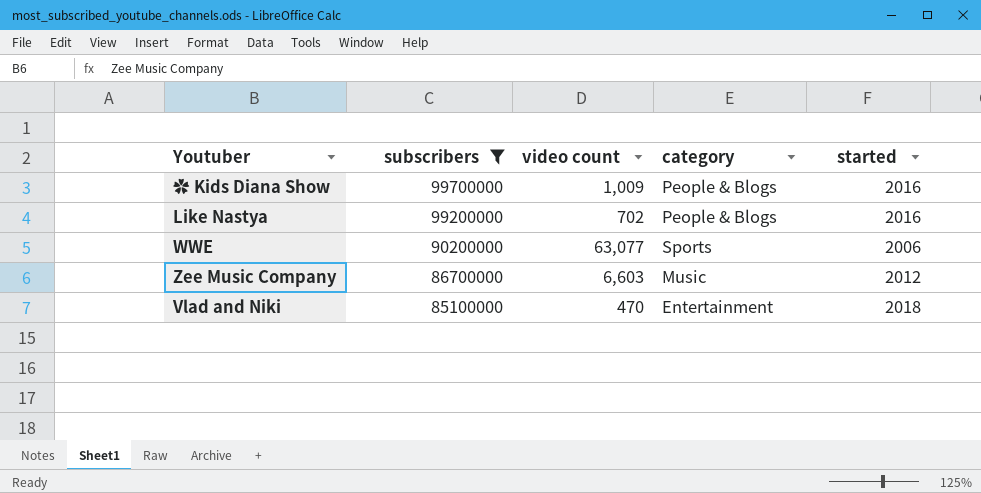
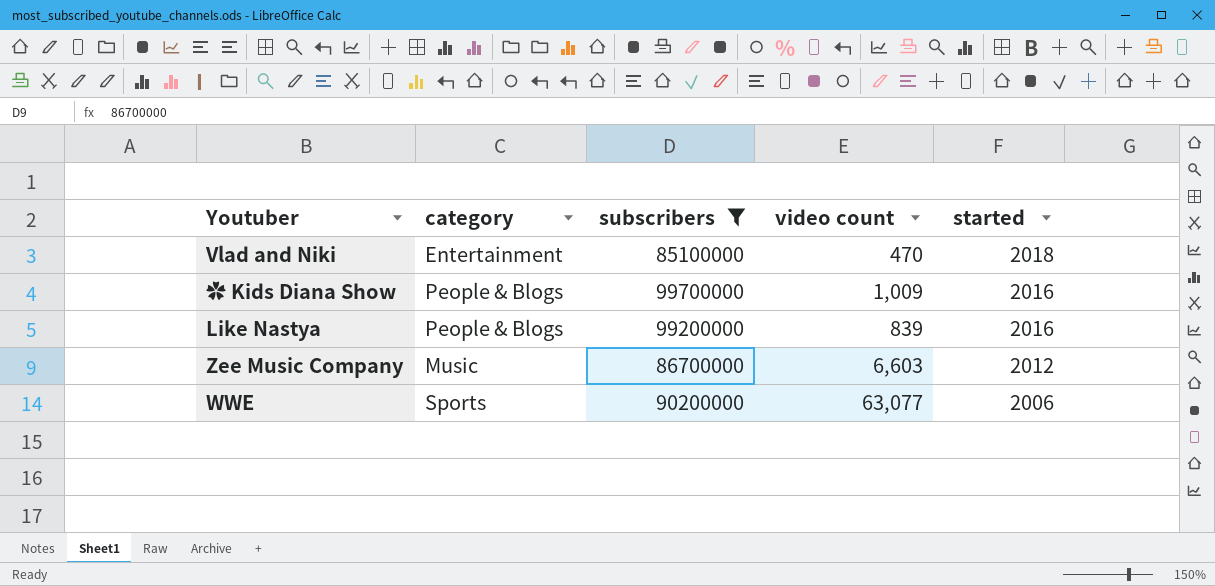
row order: subscribers descending -> started descending
column category | position: 4 -> 2
Like Nastya | video count: 702 -> 839

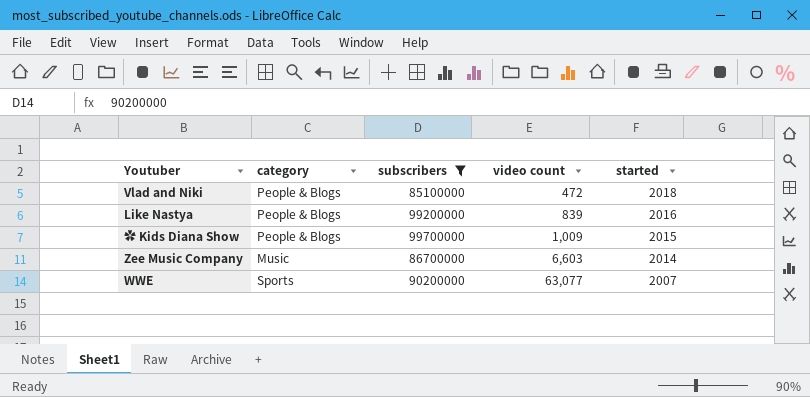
row order: started descending -> video count ascending
Vlad and Niki | category: Entertainment -> People & Blogs
Vlad and Niki | video count: 470 -> 472
✿ Kids Diana Show | started: 2016 -> 2015
Zee Music Company | started: 2012 -> 2014
WWE | started: 2006 -> 2007

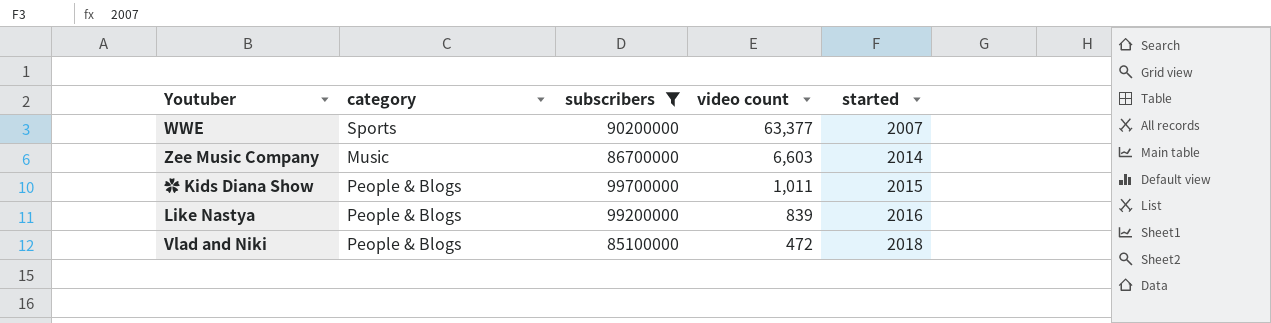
row order: video count ascending -> video count descending
WWE | video count: 63,077 -> 63,377
✿ Kids Diana Show | video count: 1,009 -> 1,011

